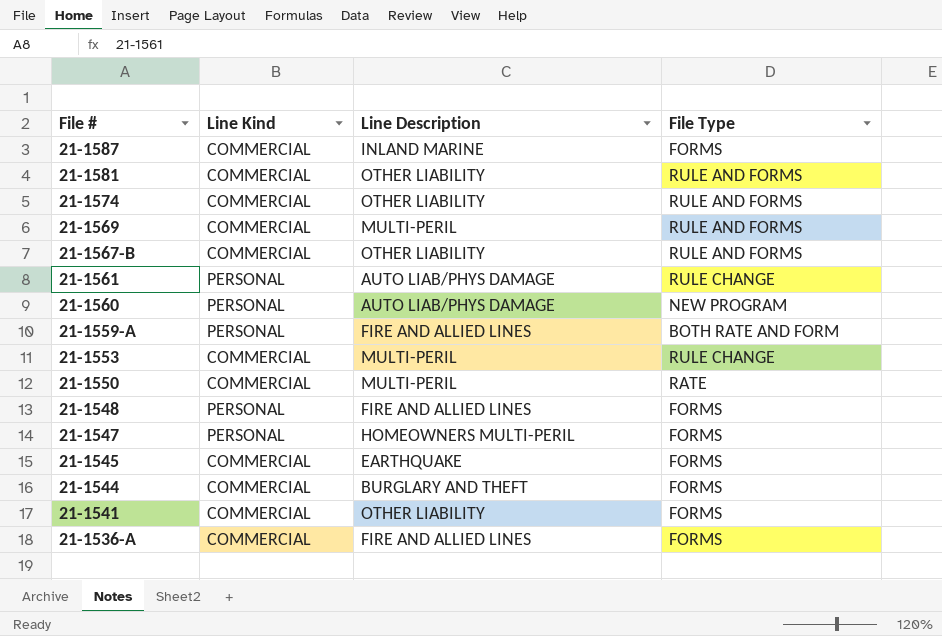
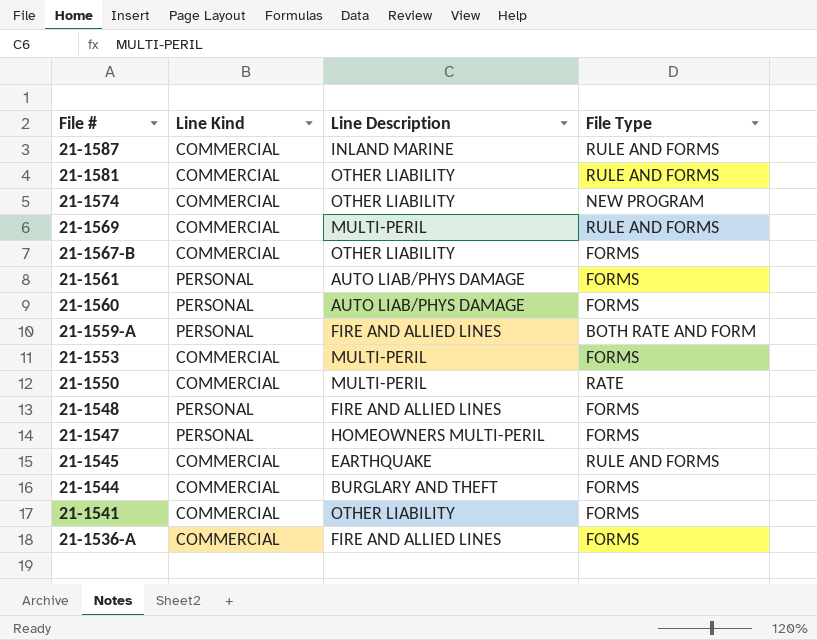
21-1587 | File Type: FORMS -> RULE AND FORMS
21-1574 | File Type: RULE AND FORMS -> NEW PROGRAM
21-1567-B | File Type: RULE AND FORMS -> FORMS
21-1561 | File Type: RULE CHANGE -> FORMS
21-1560 | File Type: NEW PROGRAM -> FORMS
21-1553 | File Type: RULE CHANGE -> FORMS
21-1545 | File Type: FORMS -> RULE AND FORMS

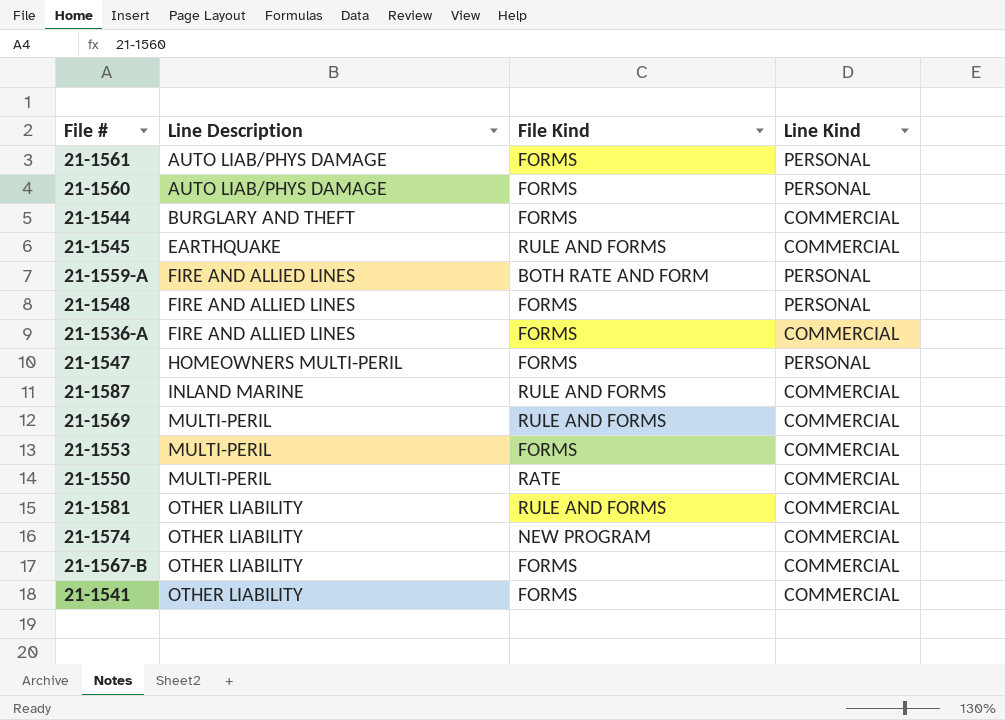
row order: File # descending -> Line Description ascending
column name: File Type -> File Kind
column Line Kind | position: 2 -> 4

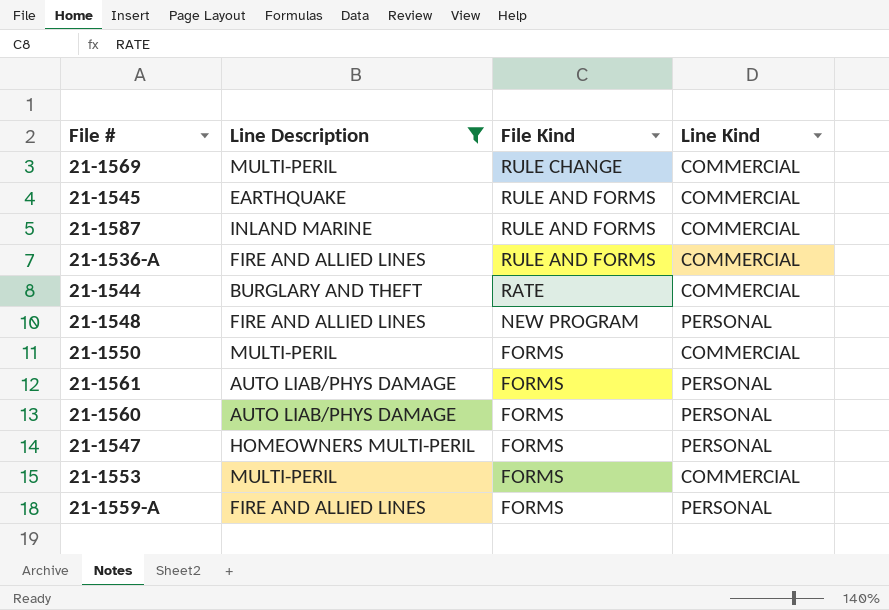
filter: none -> Line Description != OTHER LIABILITY
row order: Line Description ascending -> File Kind descending
21-1569 | File Kind: RULE AND FORMS -> RULE CHANGE
21-1536-A | File Kind: FORMS -> RULE AND FORMS
21-1544 | File Kind: FORMS -> RATE
21-1548 | File Kind: FORMS -> NEW PROGRAM
21-1550 | File Kind: RATE -> FORMS
21-1559-A | File Kind: BOTH RATE AND FORM -> FORMS

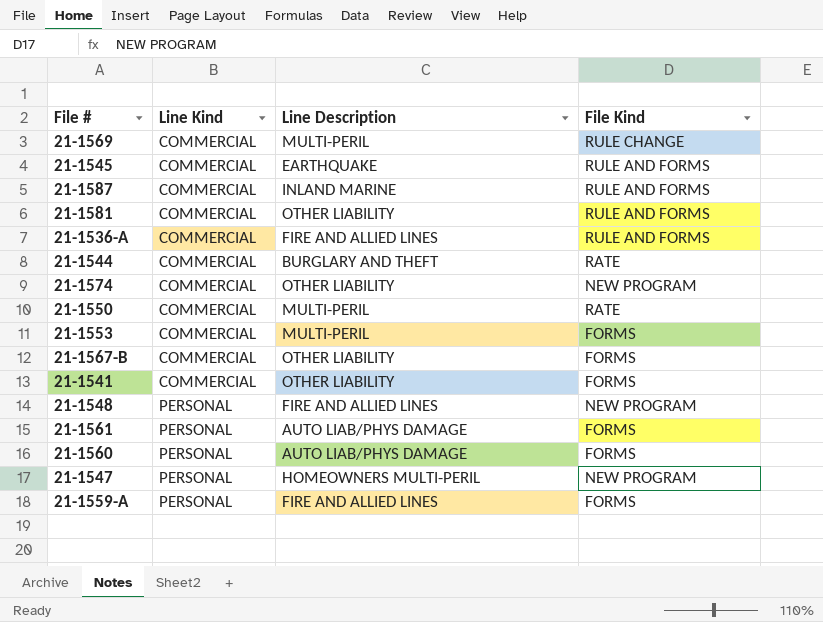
filter: Line Description != OTHER LIABILITY -> none
row order: File Kind descending -> Line Kind ascending
column Line Kind | position: 4 -> 2
21-1550 | File Kind: FORMS -> RATE
21-1547 | File Kind: FORMS -> NEW PROGRAM

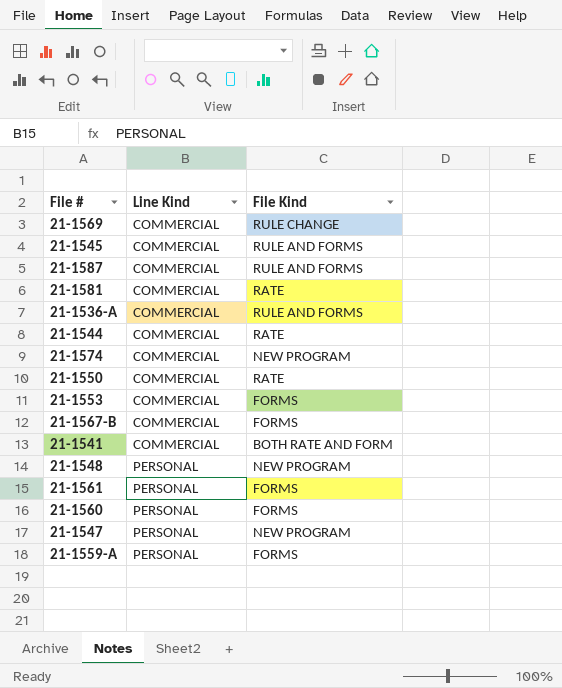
column Line Description | position: 3 -> none
21-1581 | File Kind: RULE AND FORMS -> RATE
21-1541 | File Kind: FORMS -> BOTH RATE AND FORM

